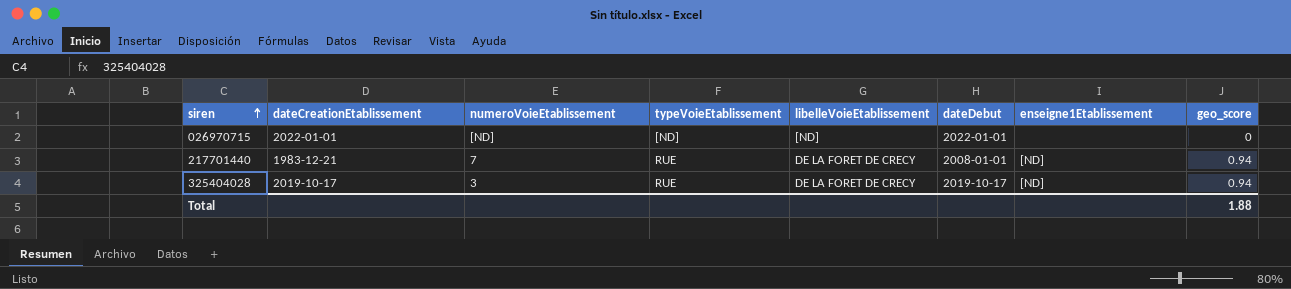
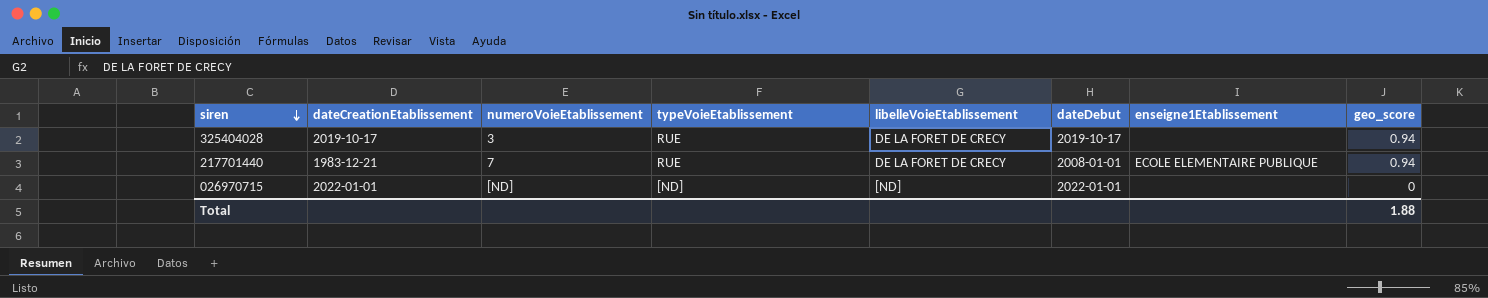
row order: siren ascending -> siren descending
325404028 | enseigne1Etablissement: [ND] -> none
217701440 | enseigne1Etablissement: [ND] -> ECOLE ELEMENTAIRE PUBLIQUE

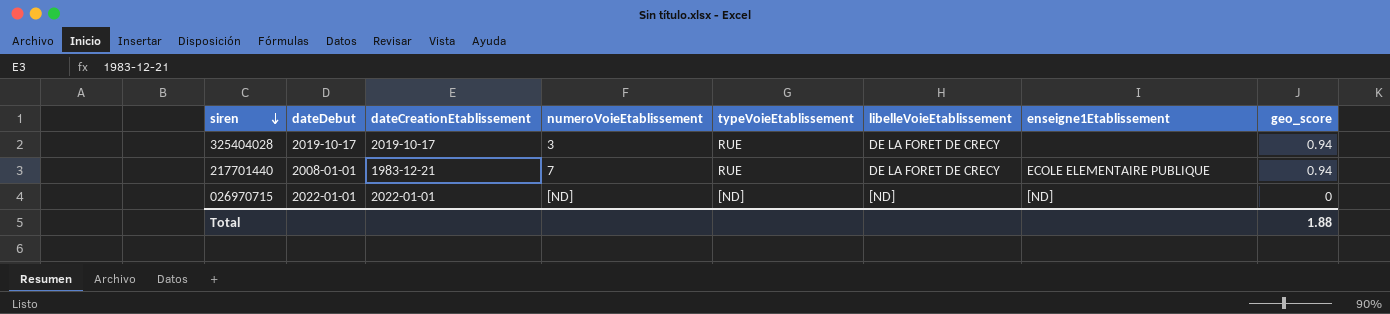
column dateDebut | position: 6 -> 2
026970715 | enseigne1Etablissement: none -> [ND]

